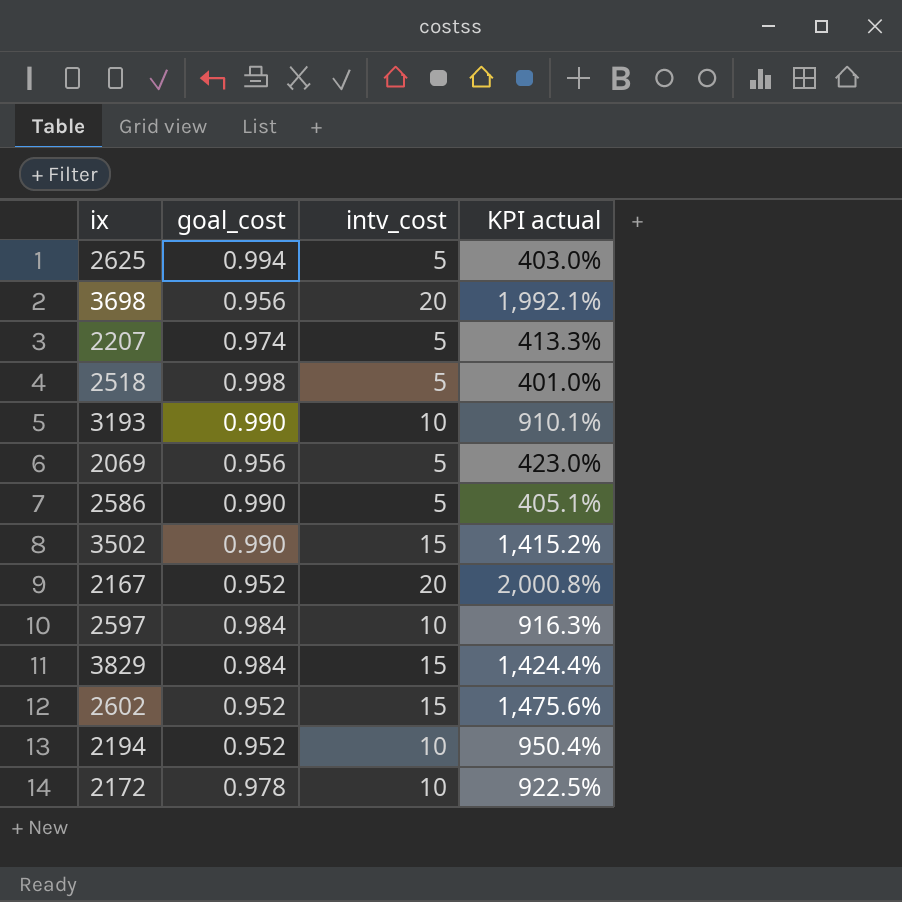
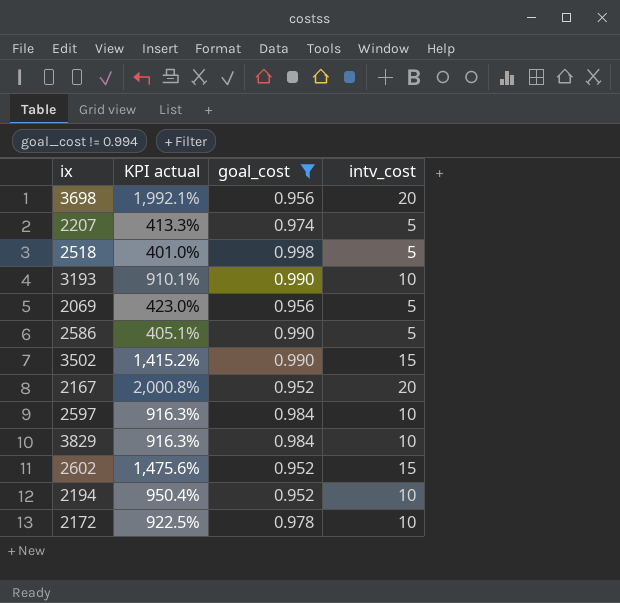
filter: none -> goal_cost != 0.994
column KPI actual | position: 4 -> 2
3829 | KPI actual: 1,424.4% -> 916.3%
3829 | intv_cost: 15 -> 10

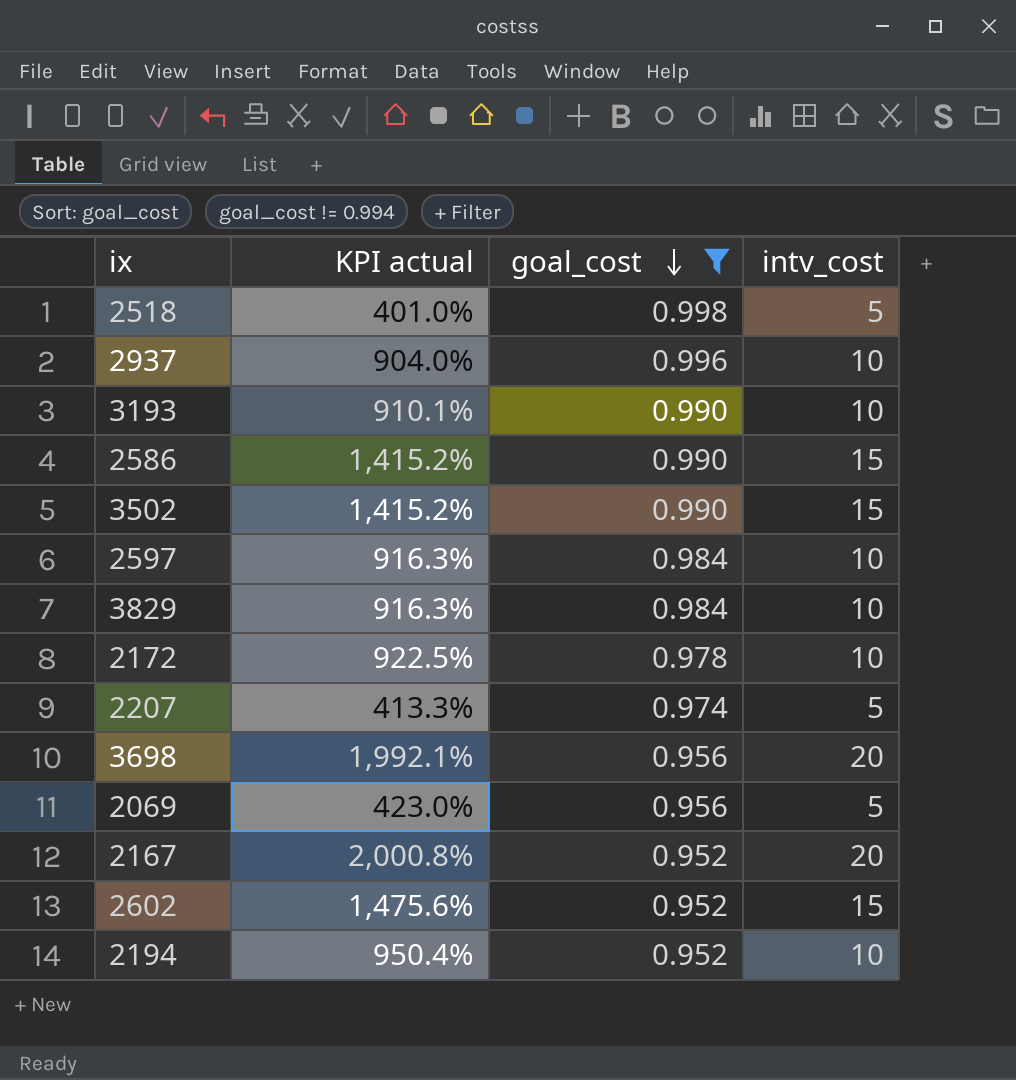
row order: none -> goal_cost descending
row 2937: none -> 904.0% | 0.996 | 10
2586 | KPI actual: 405.1% -> 1,415.2%
2586 | intv_cost: 5 -> 15

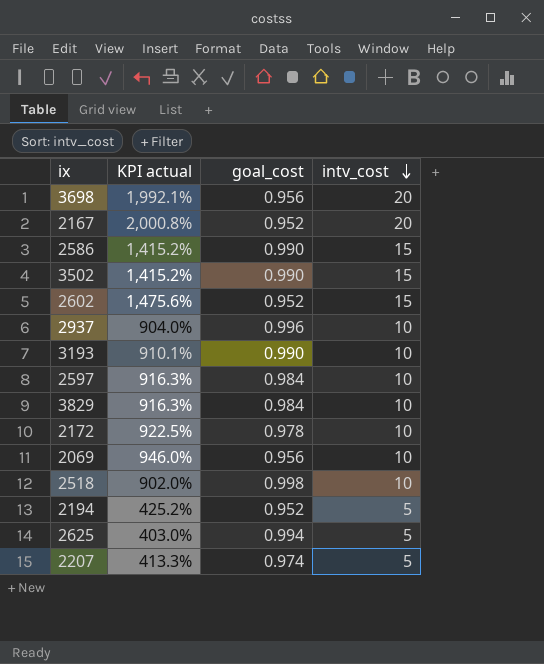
filter: goal_cost != 0.994 -> none
row order: goal_cost descending -> intv_cost descending
2069 | KPI actual: 423.0% -> 946.0%
2069 | intv_cost: 5 -> 10
2518 | KPI actual: 401.0% -> 902.0%
2518 | intv_cost: 5 -> 10
2194 | KPI actual: 950.4% -> 425.2%
2194 | intv_cost: 10 -> 5

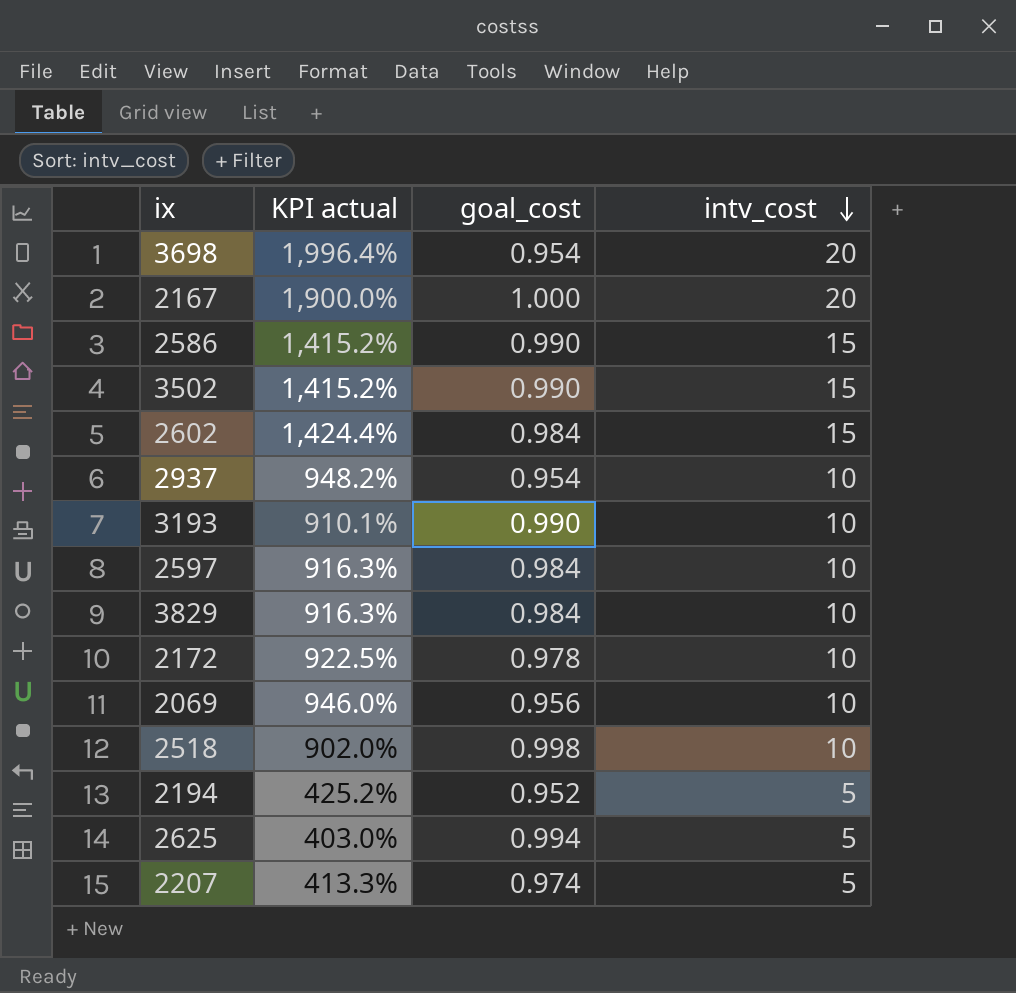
3698 | KPI actual: 1,992.1% -> 1,996.4%
3698 | goal_cost: 0.956 -> 0.954
2167 | KPI actual: 2,000.8% -> 1,900.0%
2167 | goal_cost: 0.952 -> 1.000
2602 | KPI actual: 1,475.6% -> 1,424.4%
2602 | goal_cost: 0.952 -> 0.984
2937 | KPI actual: 904.0% -> 948.2%
2937 | goal_cost: 0.996 -> 0.954

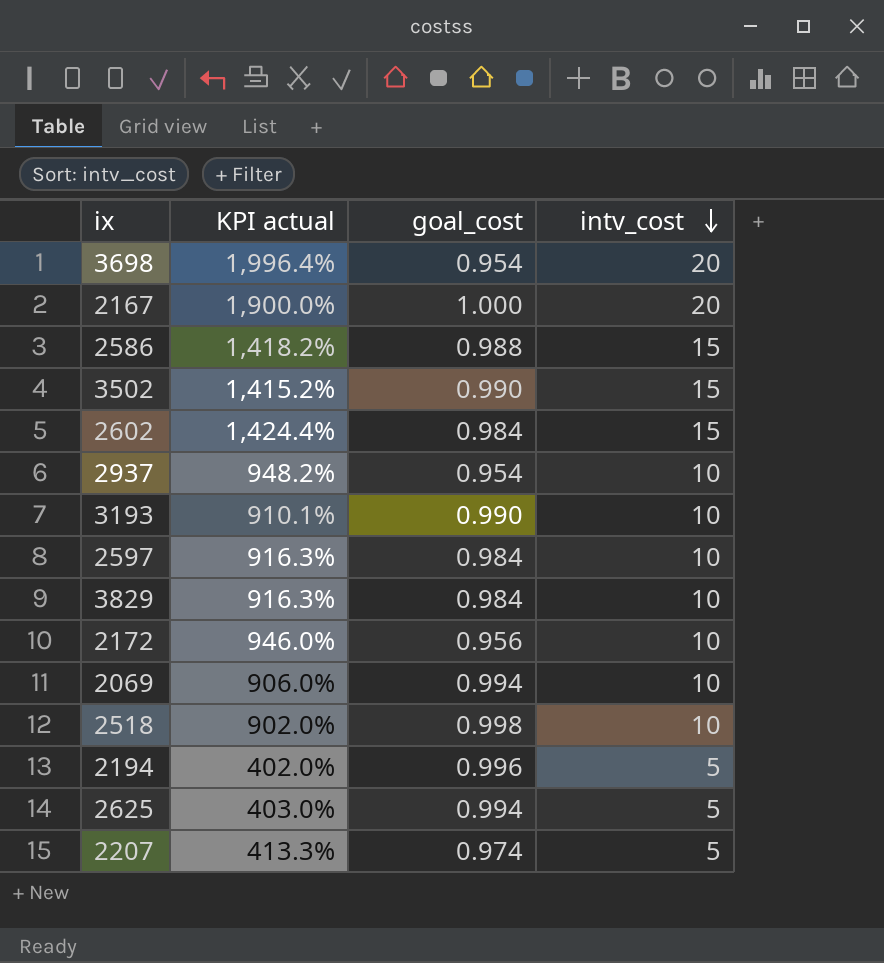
2586 | KPI actual: 1,415.2% -> 1,418.2%
2586 | goal_cost: 0.990 -> 0.988
2172 | KPI actual: 922.5% -> 946.0%
2172 | goal_cost: 0.978 -> 0.956
2069 | KPI actual: 946.0% -> 906.0%
2069 | goal_cost: 0.956 -> 0.994
2194 | KPI actual: 425.2% -> 402.0%
2194 | goal_cost: 0.952 -> 0.996

